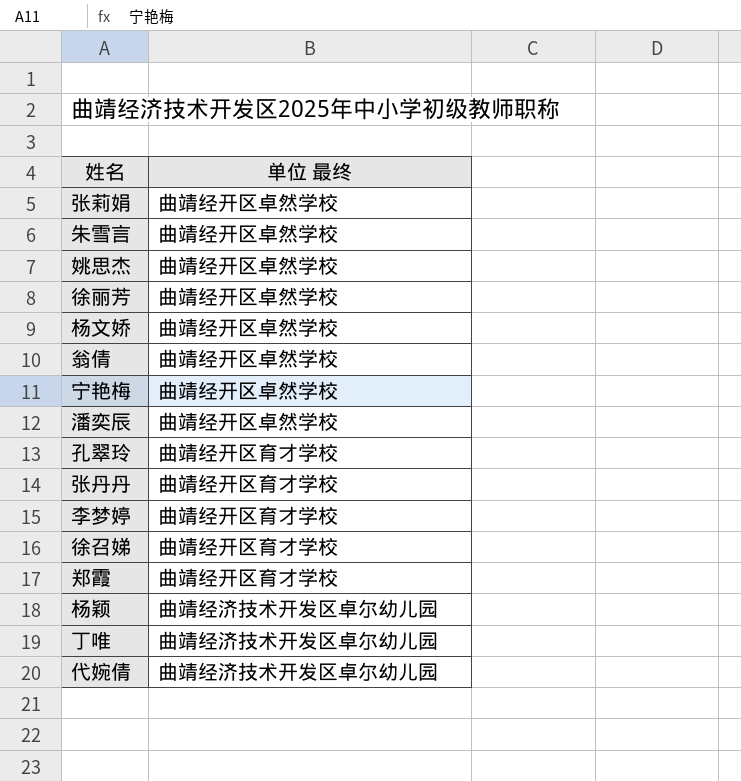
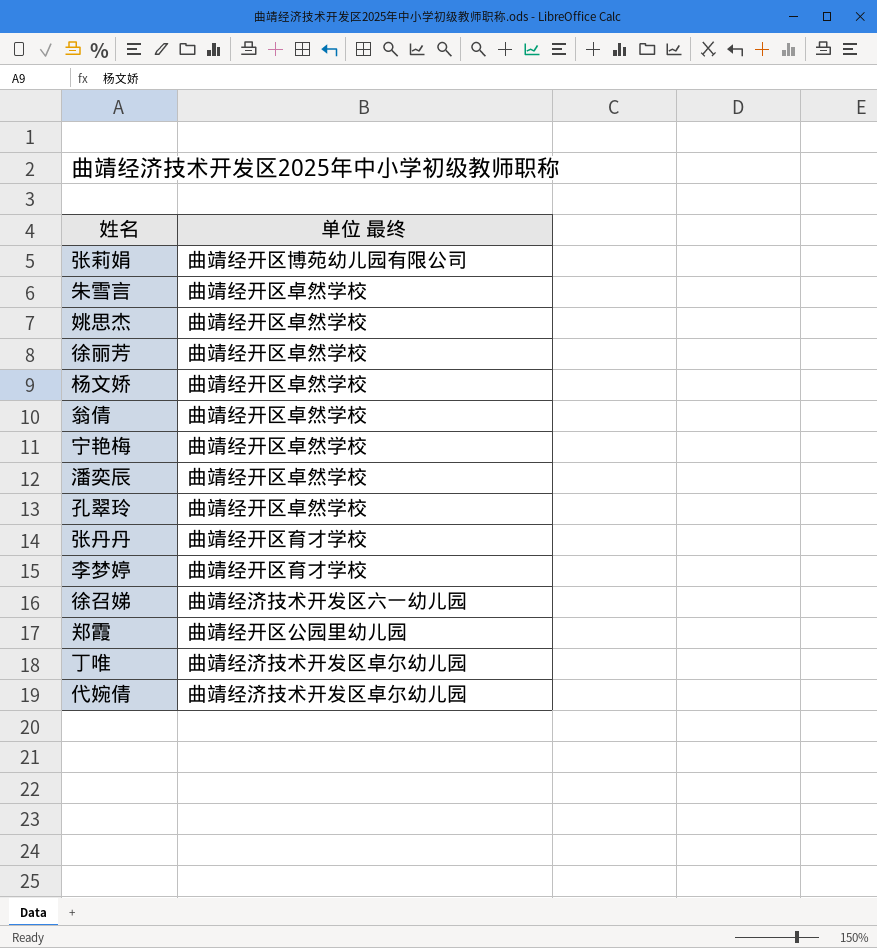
row 杨颖: 曲靖经济技术开发区卓尔幼儿园 -> none
张莉娟 | 单位 最终: 曲靖经开区卓然学校 -> 曲靖经开区博苑幼儿园有限公司
孔翠玲 | 单位 最终: 曲靖经开区育才学校 -> 曲靖经开区卓然学校
徐召娣 | 单位 最终: 曲靖经开区育才学校 -> 曲靖经济技术开发区六一幼儿园
郑霞 | 单位 最终: 曲靖经开区育才学校 -> 曲靖经开区公园里幼儿园

